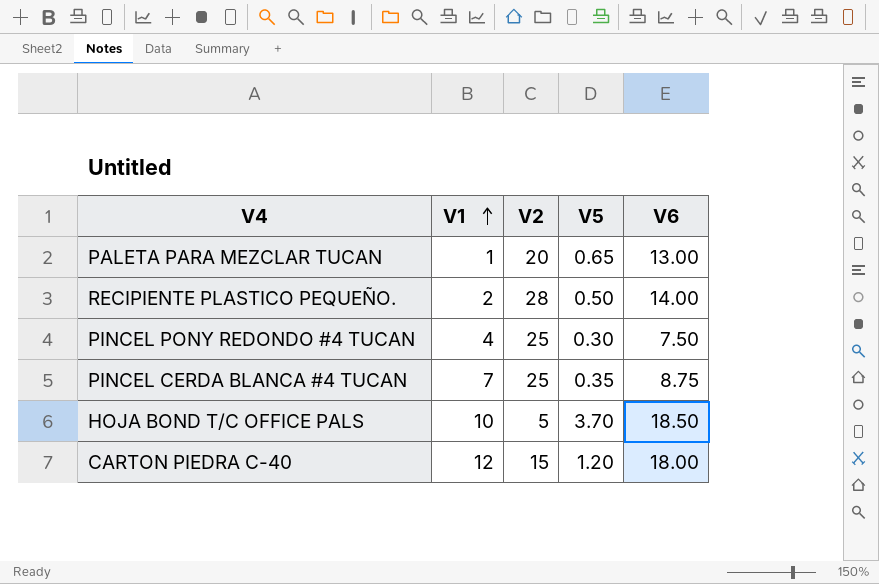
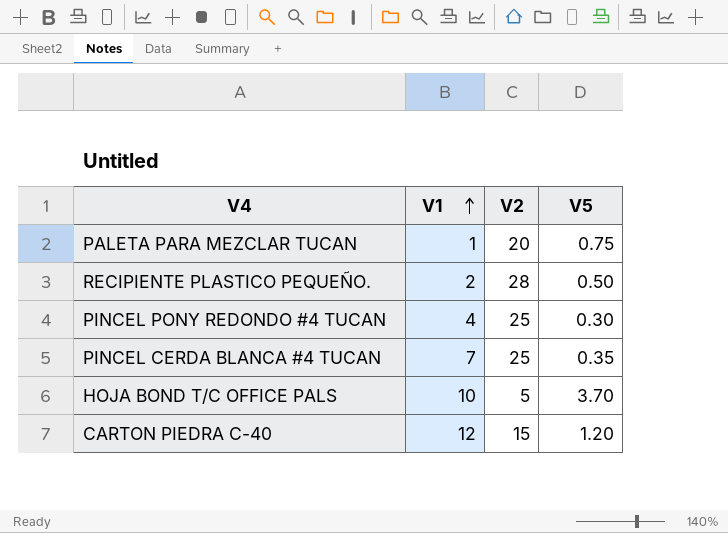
column V6 | formula: [V2] * [V5] -> none
PALETA PARA MEZCLAR TUCAN | V5: 0.65 -> 0.75

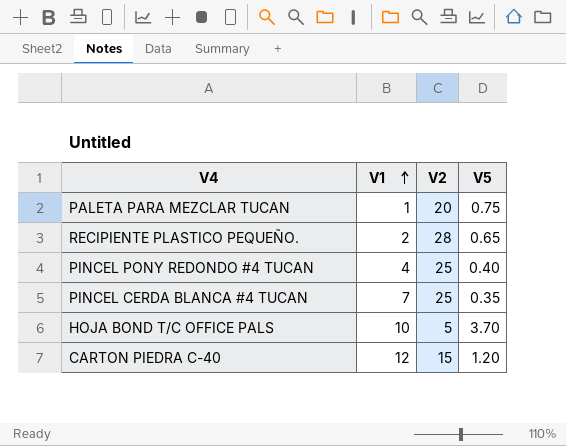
RECIPIENTE PLASTICO PEQUEÑO. | V5: 0.50 -> 0.65
PINCEL PONY REDONDO #4 TUCAN | V5: 0.30 -> 0.40

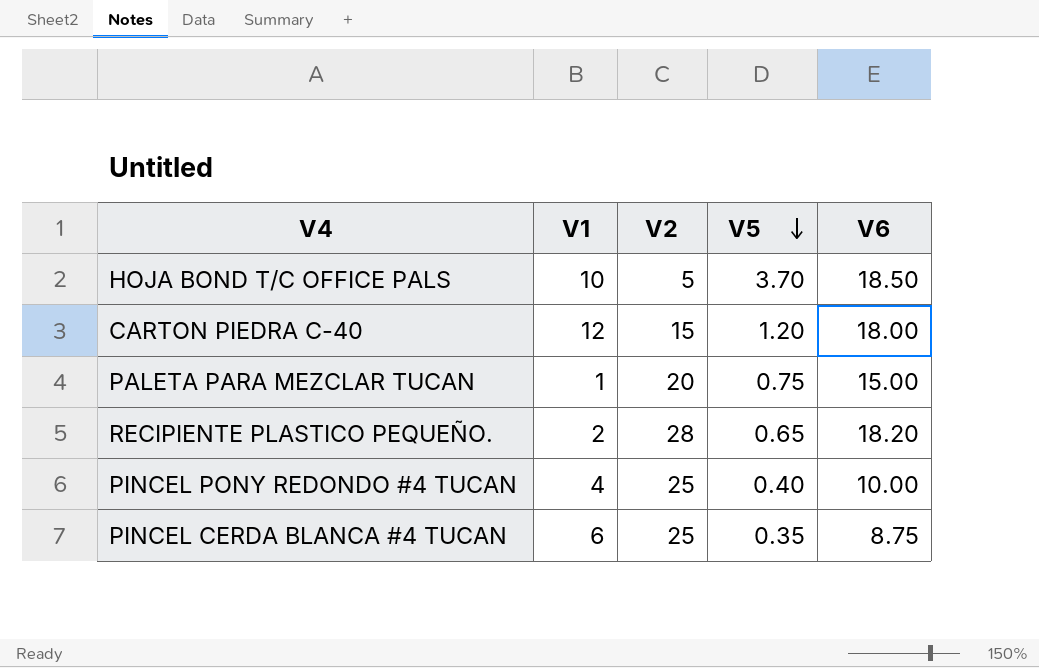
row order: V1 ascending -> V5 descending
column V6 | formula: none -> [V2] * [V5]
PINCEL CERDA BLANCA #4 TUCAN | V1: 7 -> 6

